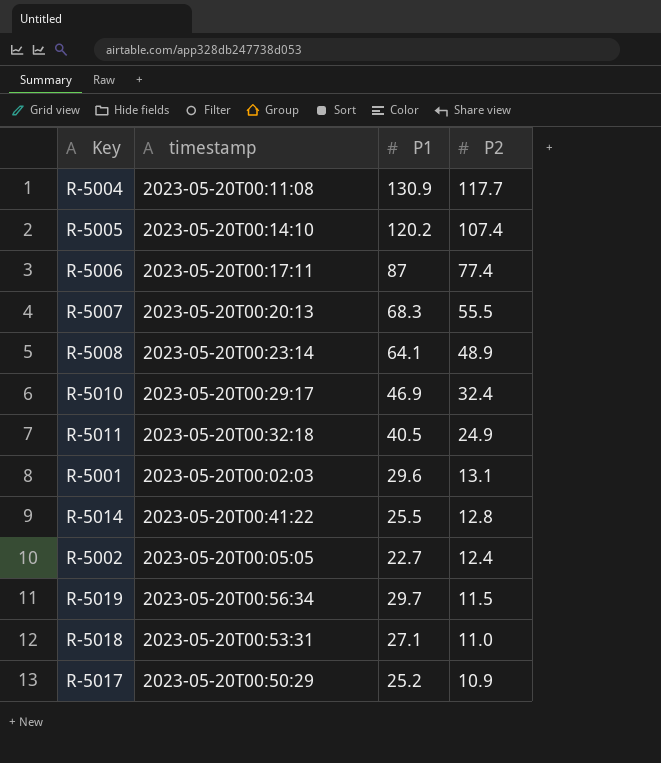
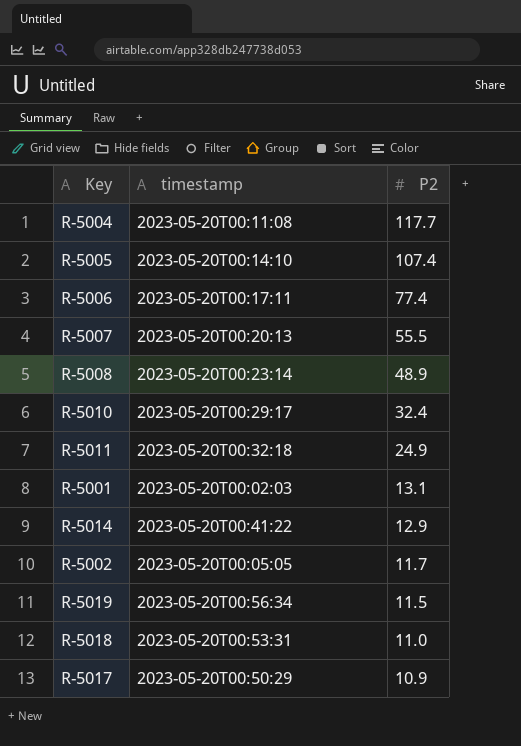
column P1 | position: 3 -> none
R-5014 | P2: 12.8 -> 12.9
R-5002 | P2: 12.4 -> 11.7

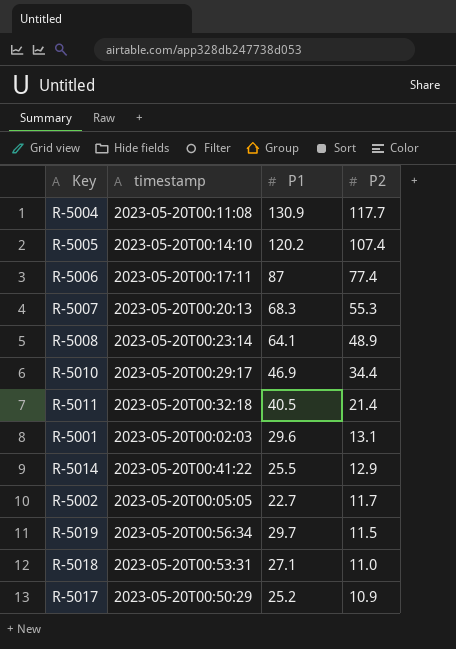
column P1 | position: none -> 3
R-5007 | P2: 55.5 -> 55.3
R-5010 | P2: 32.4 -> 34.4
R-5011 | P2: 24.9 -> 21.4

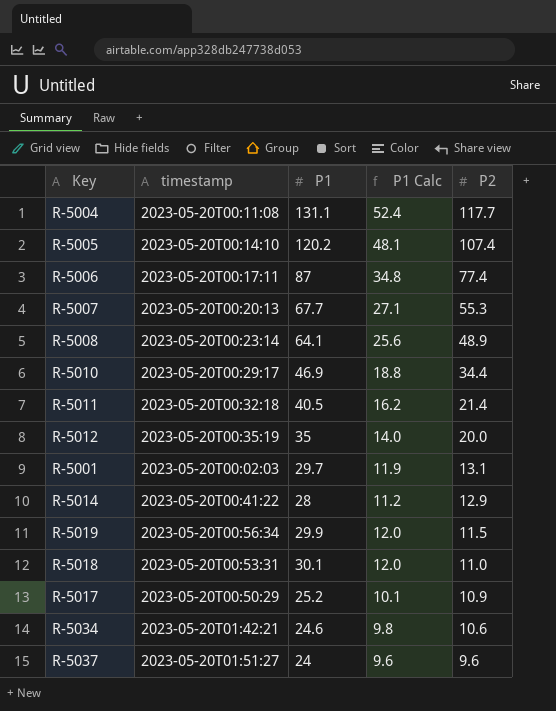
column P1 Calc | formula: none -> [P1] * 0.4
row R-5002: 2023-05-20T00:05:05 | 22.7 | 11.7 -> none
R-5004 | P1: 130.9 -> 131.1
R-5007 | P1: 68.3 -> 67.7
row R-5012: none -> 2023-05-20T00:35:19 | 35 | 14.0 | 20.0
R-5001 | P1: 29.6 -> 29.7
R-5014 | P1: 25.5 -> 28
R-5019 | P1: 29.7 -> 29.9
R-5018 | P1: 27.1 -> 30.1
row R-5034: none -> 2023-05-20T01:42:21 | 24.6 | 9.8 | 10.6
row R-5037: none -> 2023-05-20T01:51:27 | 24 | 9.6 | 9.6

